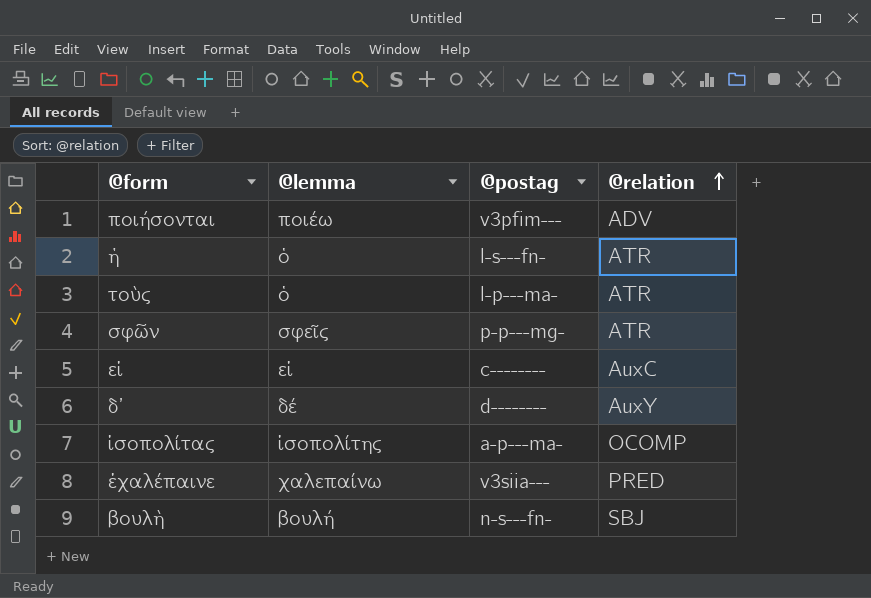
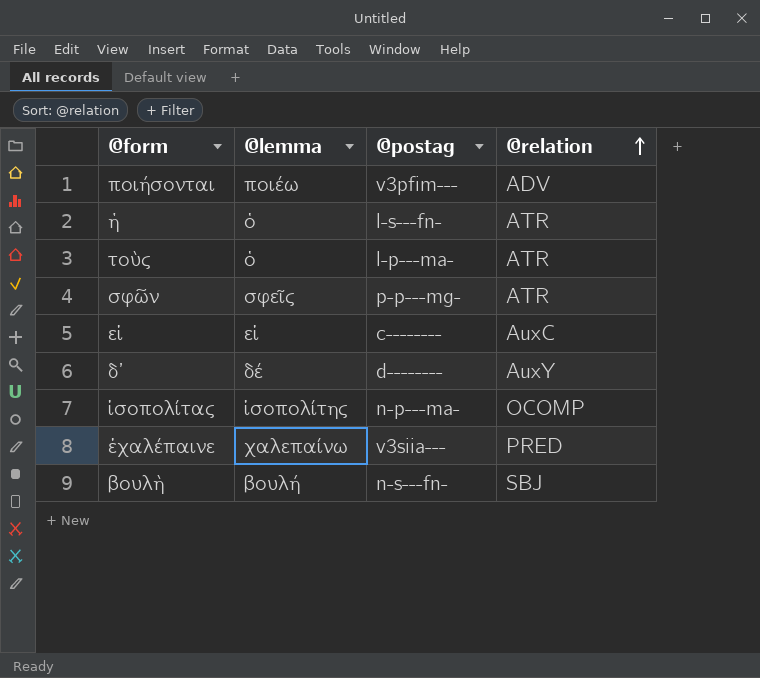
ἰσοπολίτας | @postag: a-p---ma- -> n-p---ma-

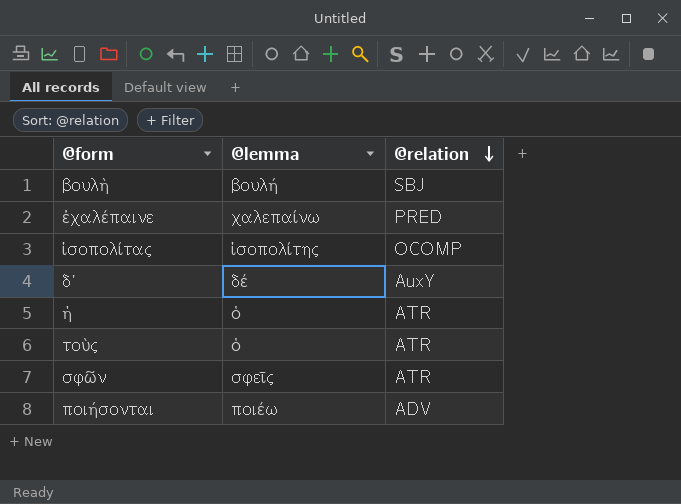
row order: @relation ascending -> @relation descending
column @postag | position: 3 -> none
row εἰ: εἰ | c-------- | AuxC -> none

